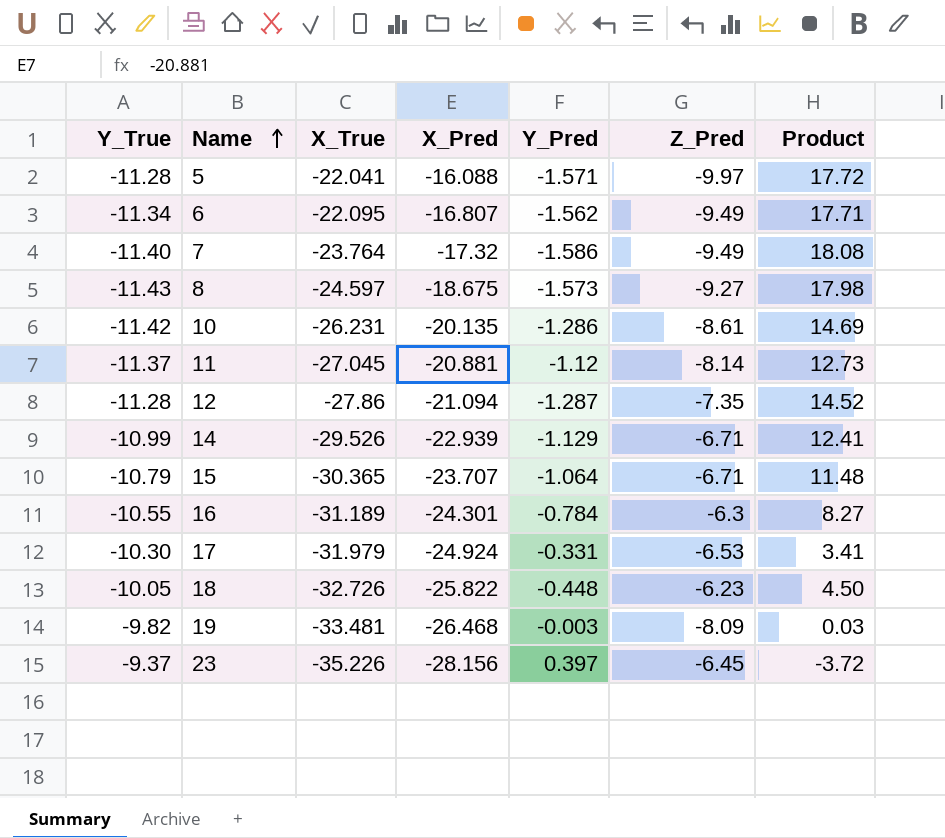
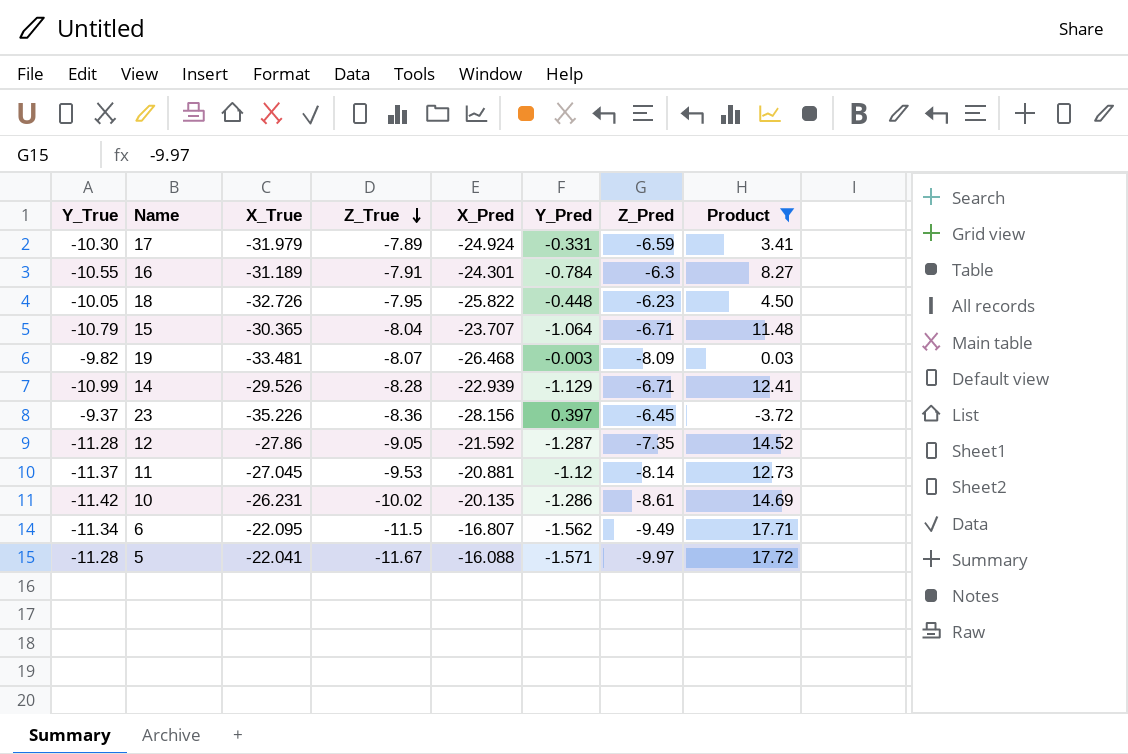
filter: none -> Product <= 17.72
row order: Name ascending -> Z_True descending
column Z_True | position: none -> 4
17 | Z_Pred: -6.53 -> -6.59
12 | X_Pred: -21.094 -> -21.592

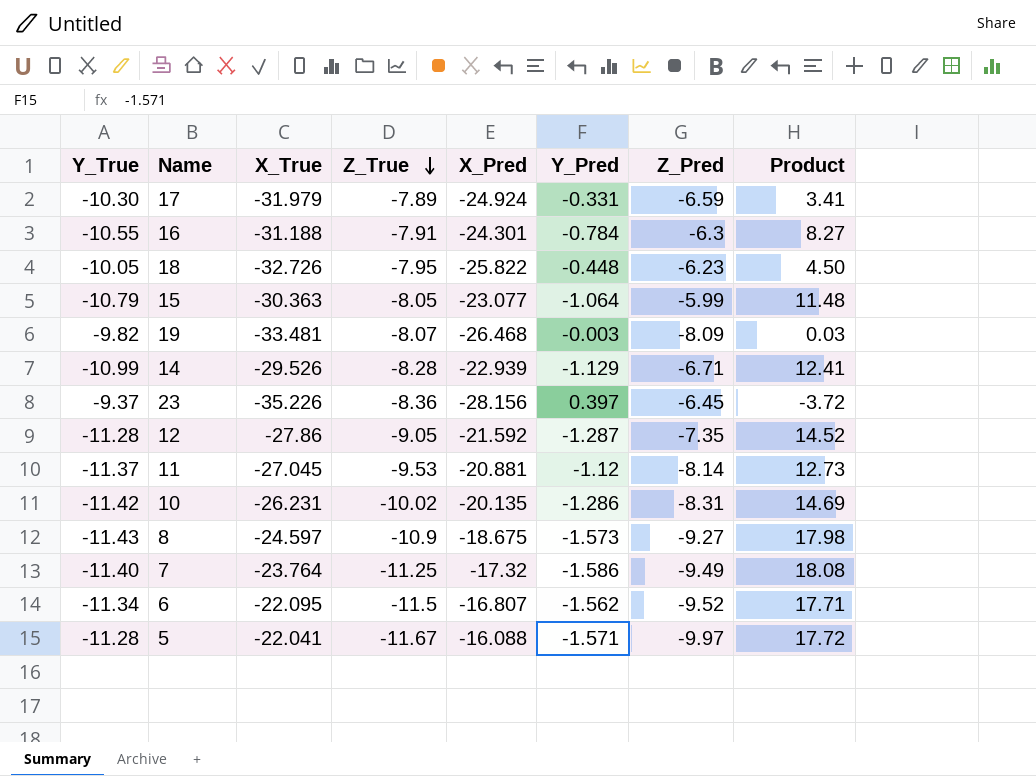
filter: Product <= 17.72 -> none
16 | X_True: -31.189 -> -31.188
15 | X_True: -30.365 -> -30.363
15 | Z_True: -8.04 -> -8.05
15 | X_Pred: -23.707 -> -23.077
15 | Z_Pred: -6.71 -> -5.99
10 | Z_Pred: -8.61 -> -8.31
6 | Z_Pred: -9.49 -> -9.52

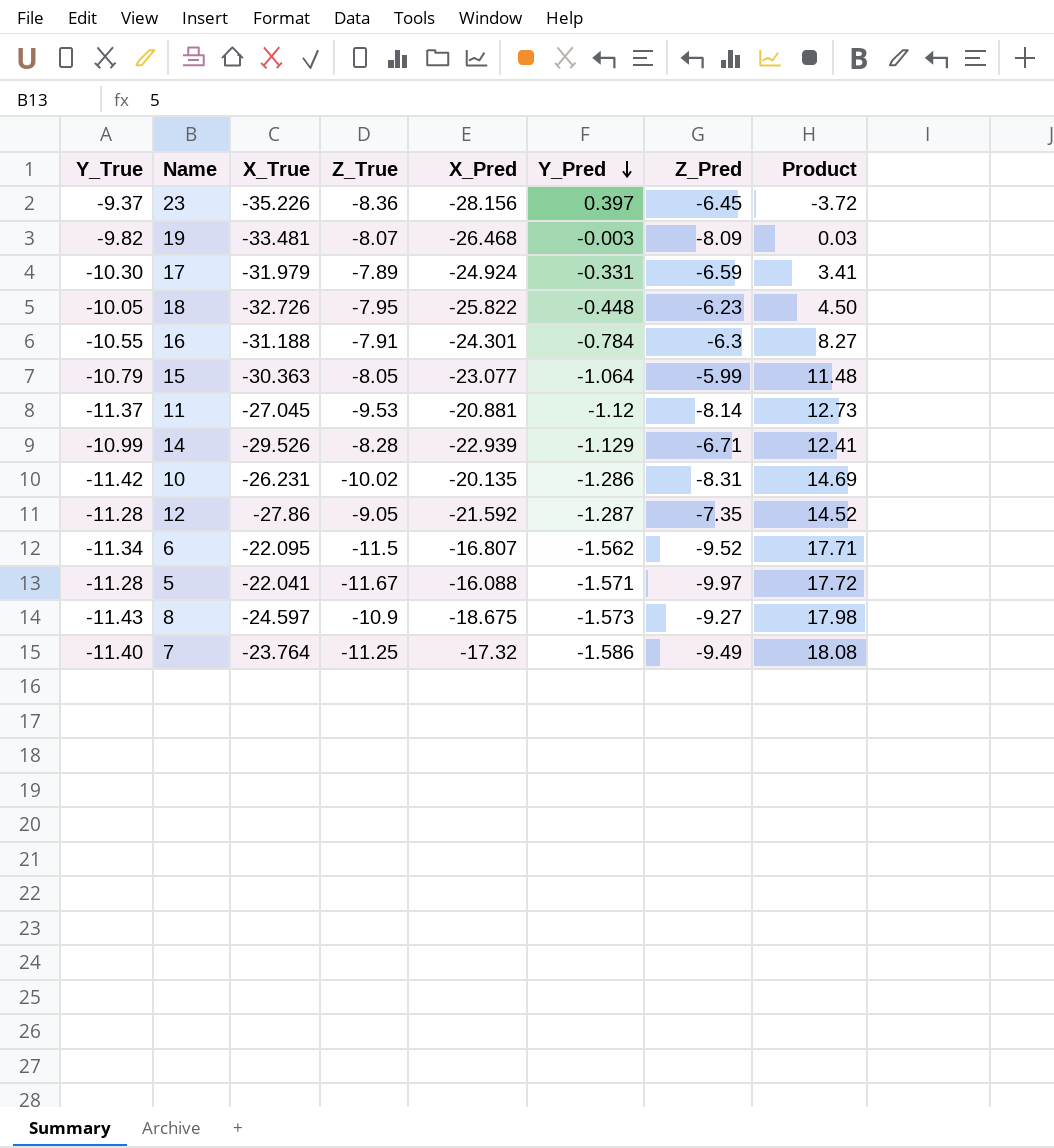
row order: Z_True descending -> Y_Pred descending

